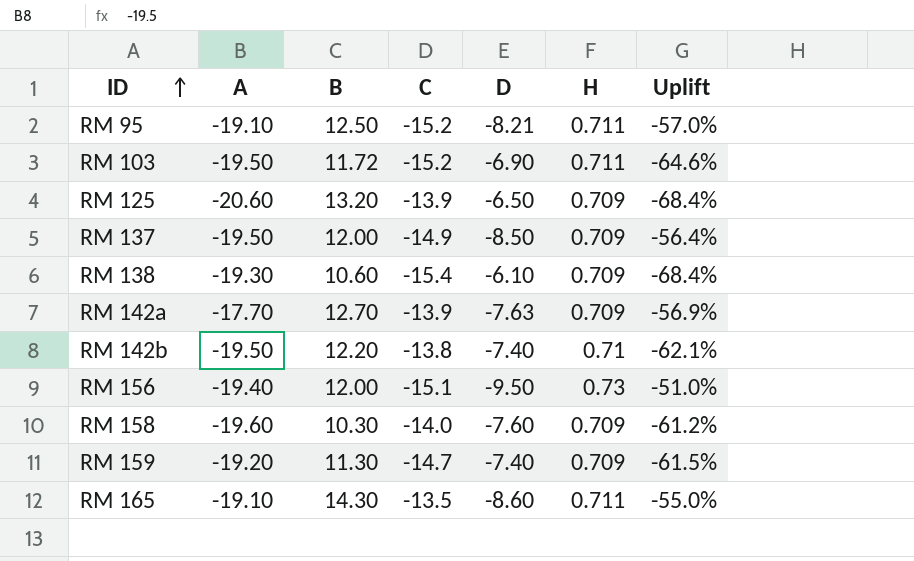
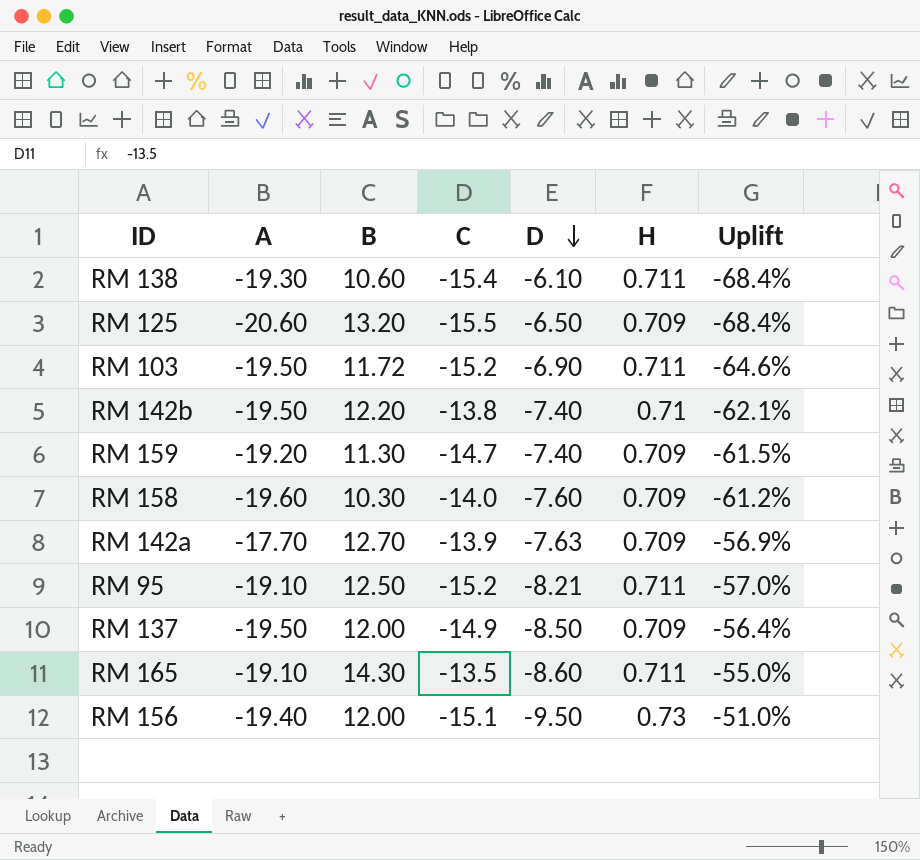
row order: ID ascending -> D descending
RM 138 | H: 0.709 -> 0.711
RM 125 | C: -13.9 -> -15.5

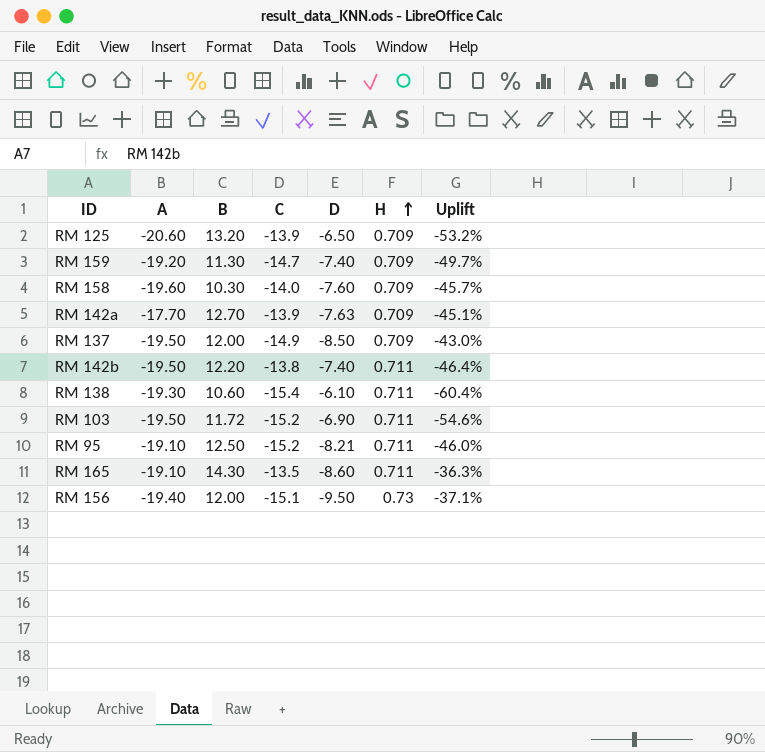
row order: D descending -> H ascending
column Uplift | formula: ([D] - [A]) / [A] -> ([D] - [C]) / [C]
RM 125 | C: -15.5 -> -13.9
RM 142b | H: 0.71 -> 0.711

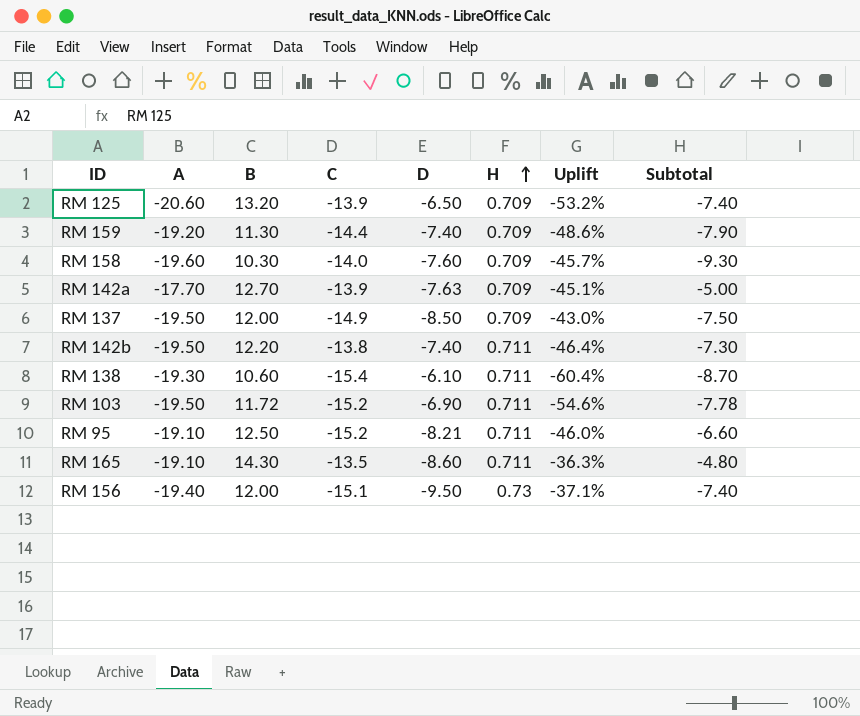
column Subtotal | formula: none -> [A] + [B]
RM 159 | C: -14.7 -> -14.4
RM 159 | Uplift: -49.7% -> -48.6%

